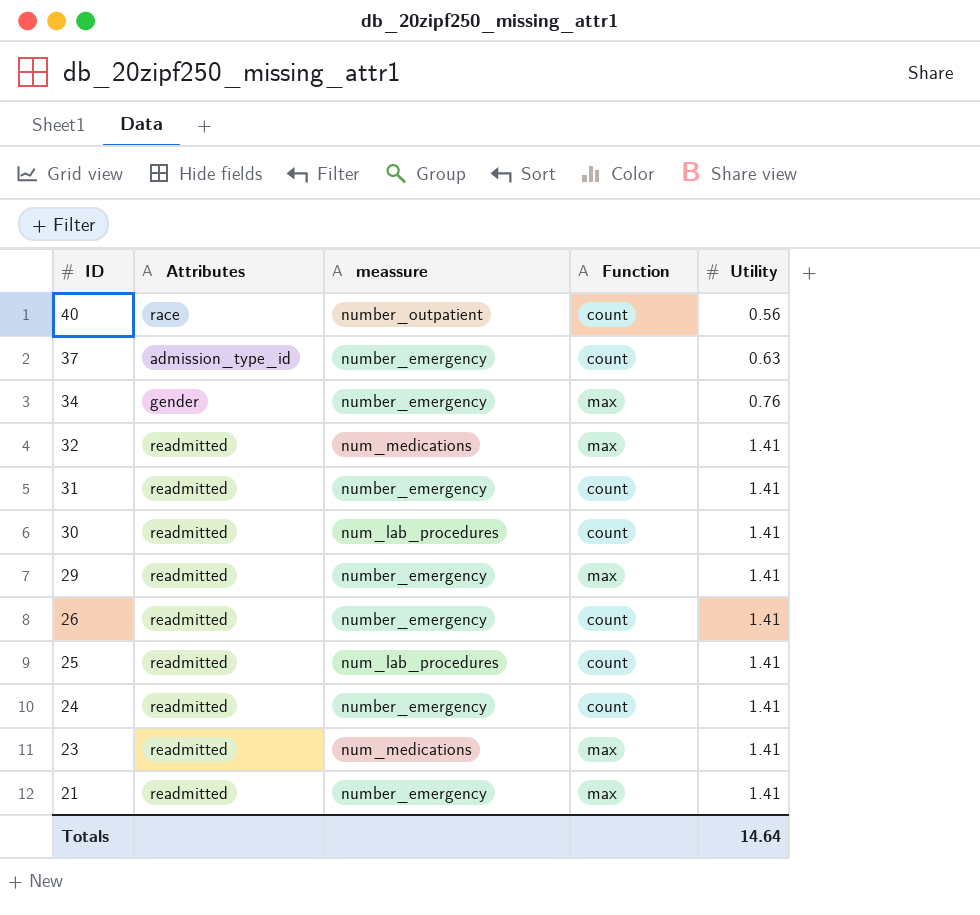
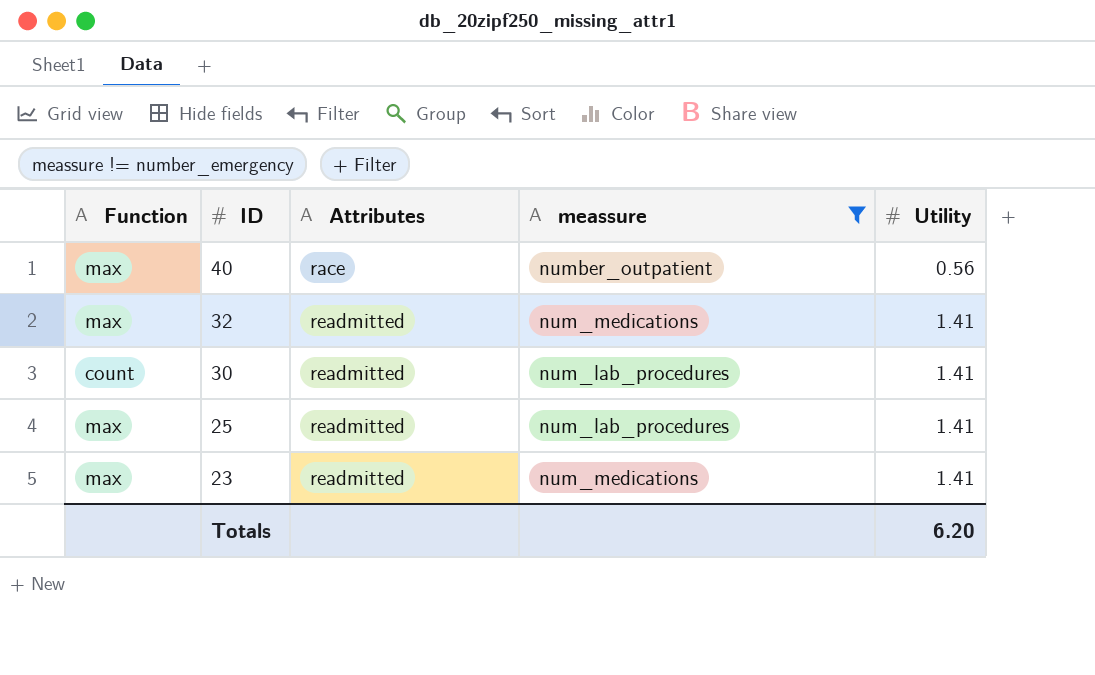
filter: none -> meassure != number_emergency
column Function | position: 4 -> 1
40 | Function: count -> max
25 | Function: count -> max
Totals | Utility: 14.64 -> 6.20

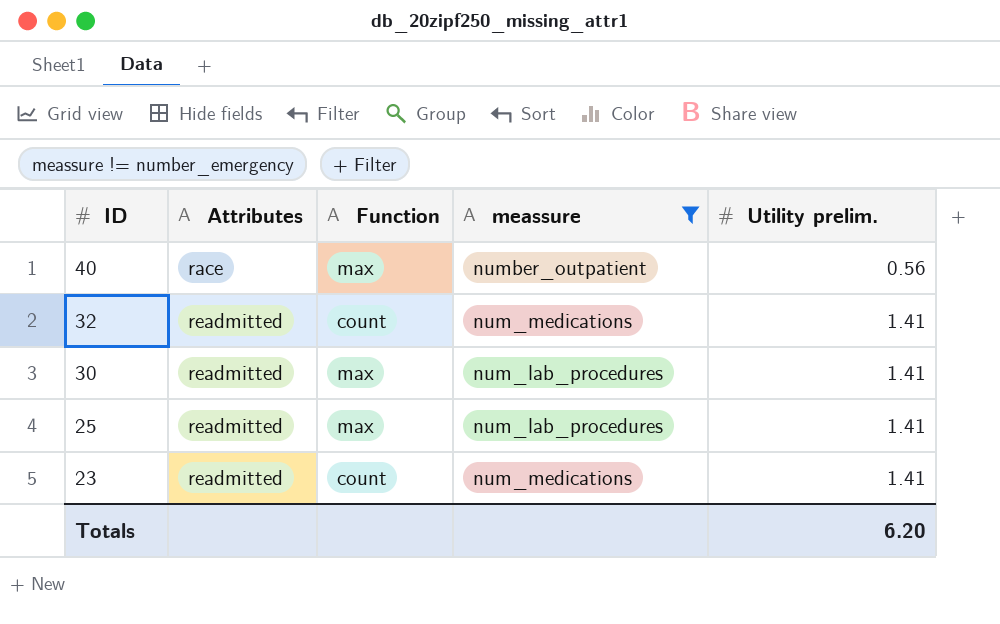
column Function | position: 1 -> 3
column name: Utility -> Utility prelim.
32 | Function: max -> count
30 | Function: count -> max
23 | Function: max -> count

